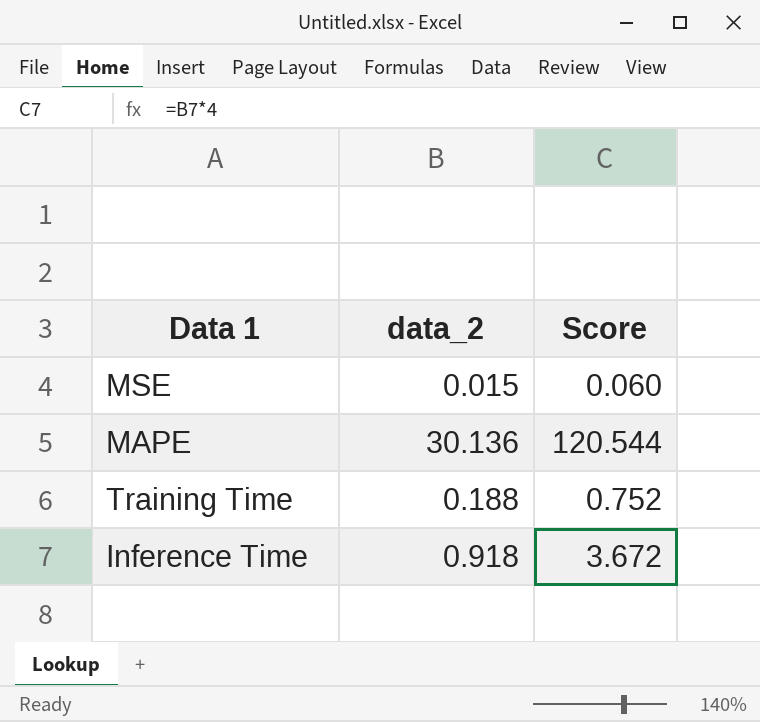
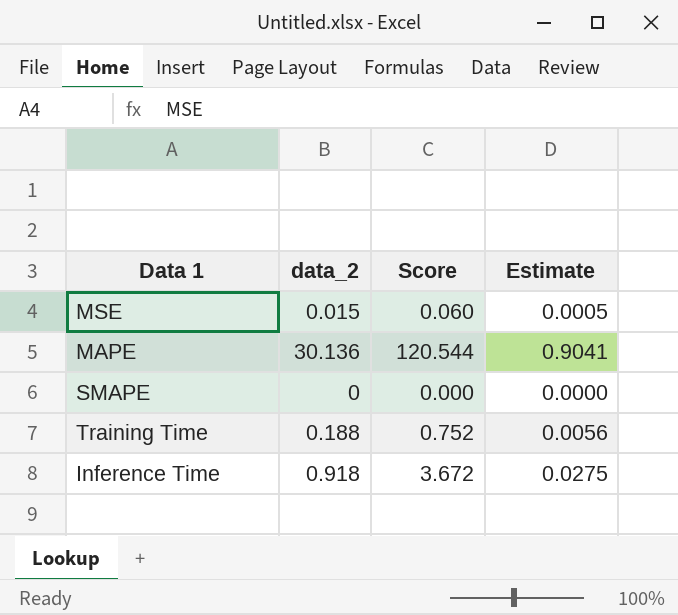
column Estimate | formula: none -> [data_2] * 0.03
row SMAPE: none -> 0 | 0.000 | 0.0000

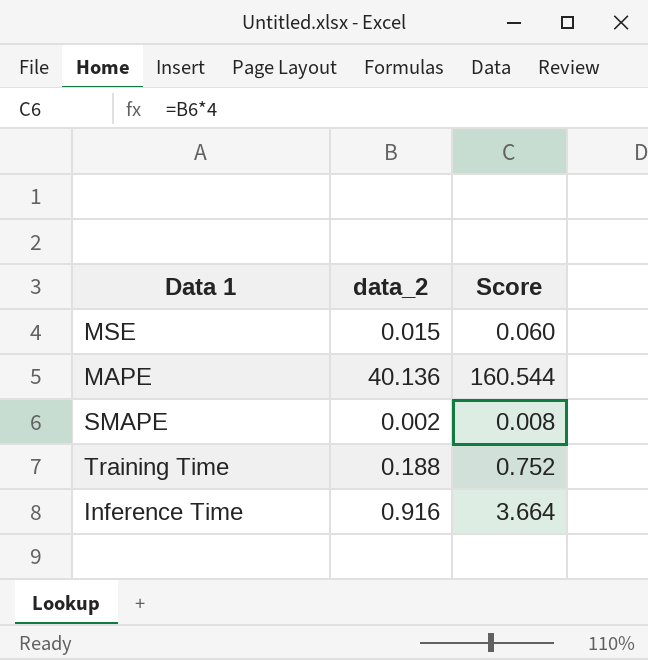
column Estimate | formula: [data_2] * 0.03 -> none
MAPE | data_2: 30.136 -> 40.136
MAPE | Score: 120.544 -> 160.544
SMAPE | data_2: 0 -> 0.002
SMAPE | Score: 0.000 -> 0.008
Inference Time | data_2: 0.918 -> 0.916
Inference Time | Score: 3.672 -> 3.664

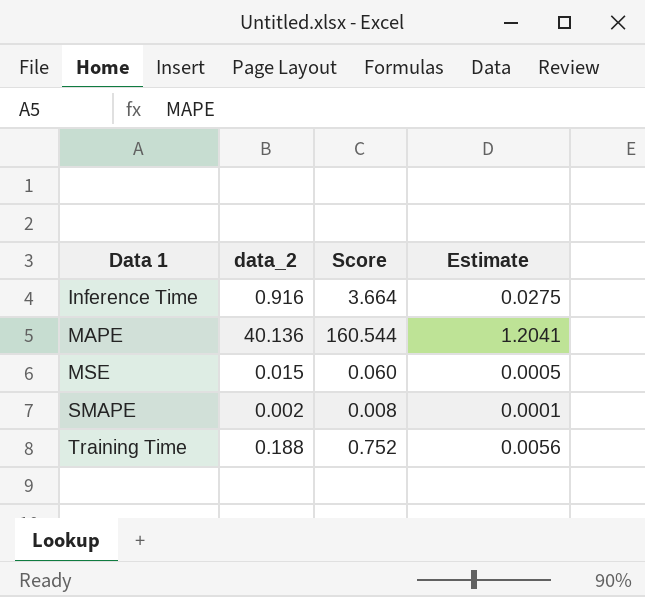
row order: none -> Data 1 ascending
column Estimate | formula: none -> [data_2] * 0.03

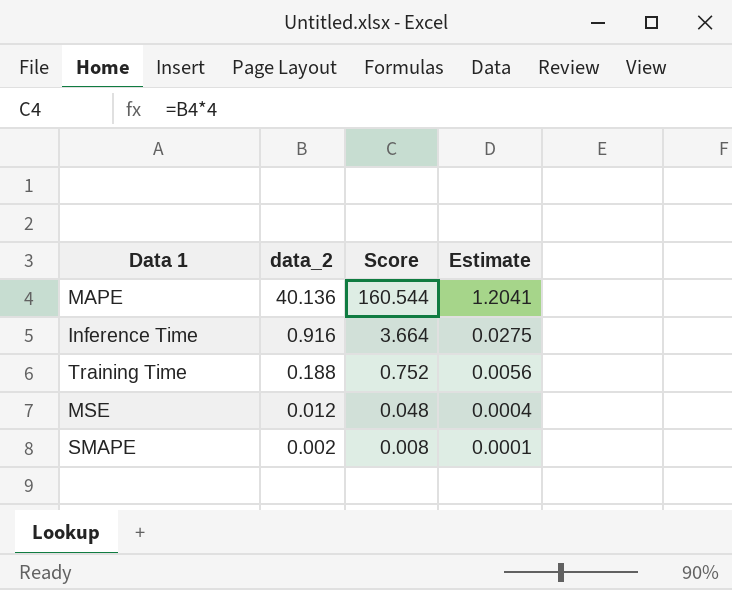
row order: Data 1 ascending -> data_2 descending
MSE | data_2: 0.015 -> 0.012
MSE | Score: 0.060 -> 0.048
MSE | Estimate: 0.0005 -> 0.0004

